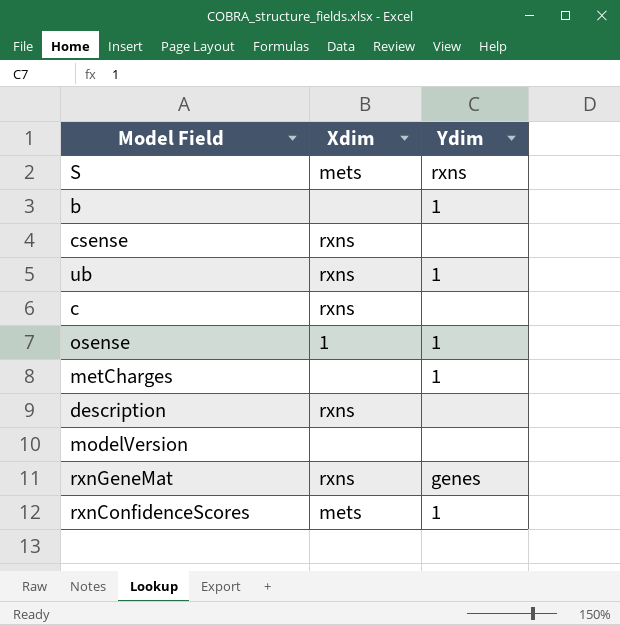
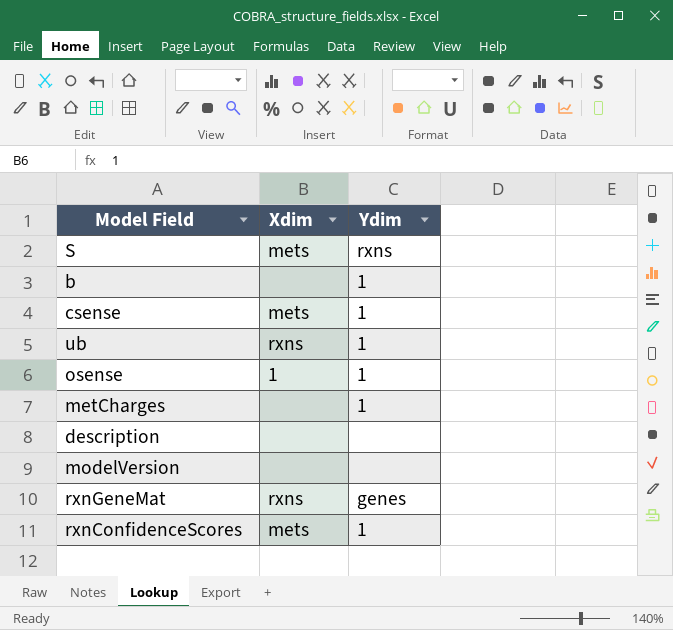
row c: rxns | none -> none
csense | Xdim: rxns -> mets
csense | Ydim: none -> 1
description | Xdim: rxns -> none

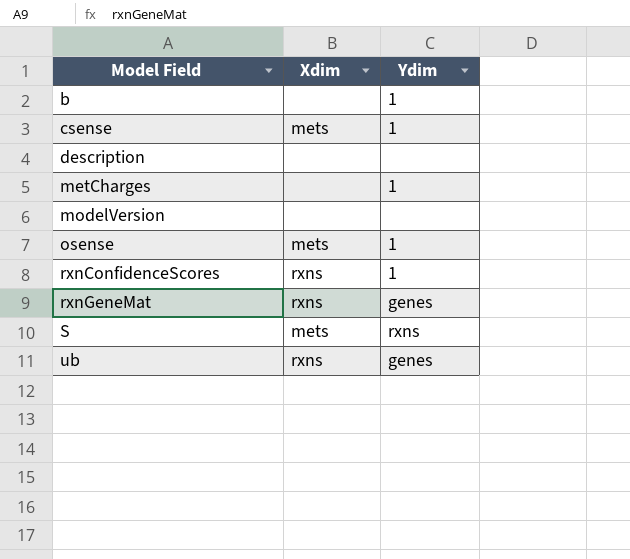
row order: none -> Model Field ascending
osense | Xdim: 1 -> mets
rxnConfidenceScores | Xdim: mets -> rxns
ub | Ydim: 1 -> genes

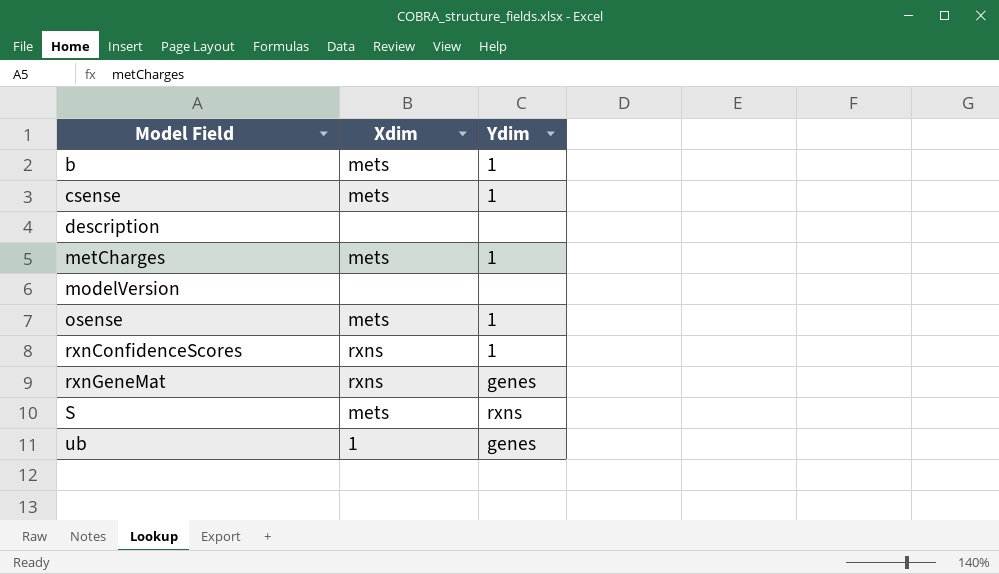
b | Xdim: none -> mets
metCharges | Xdim: none -> mets
ub | Xdim: rxns -> 1

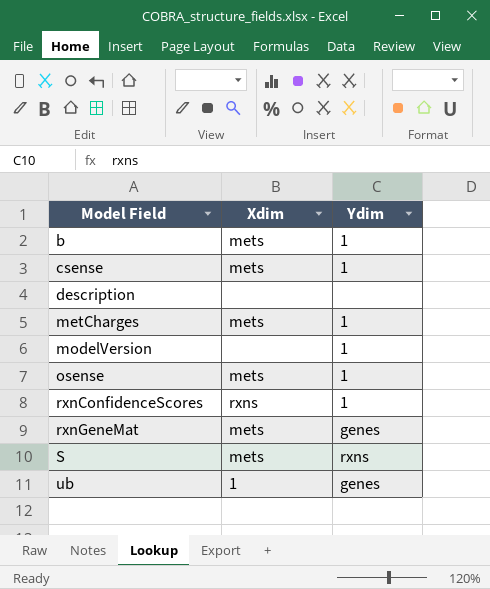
modelVersion | Ydim: none -> 1
rxnGeneMat | Xdim: rxns -> mets

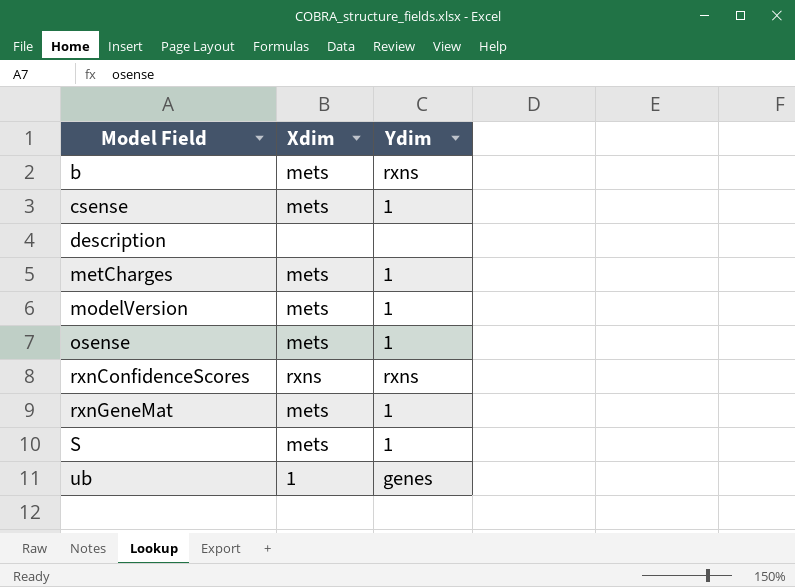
b | Ydim: 1 -> rxns
modelVersion | Xdim: none -> mets
rxnConfidenceScores | Ydim: 1 -> rxns
rxnGeneMat | Ydim: genes -> 1
S | Ydim: rxns -> 1

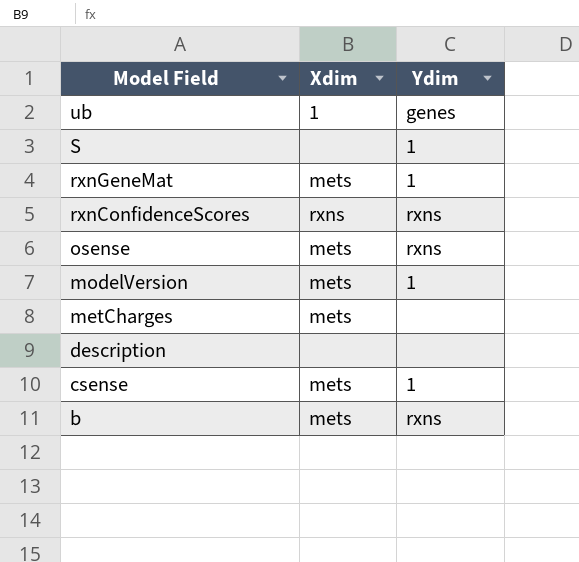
row order: Model Field ascending -> Model Field descending
S | Xdim: mets -> none
osense | Ydim: 1 -> rxns
metCharges | Ydim: 1 -> none

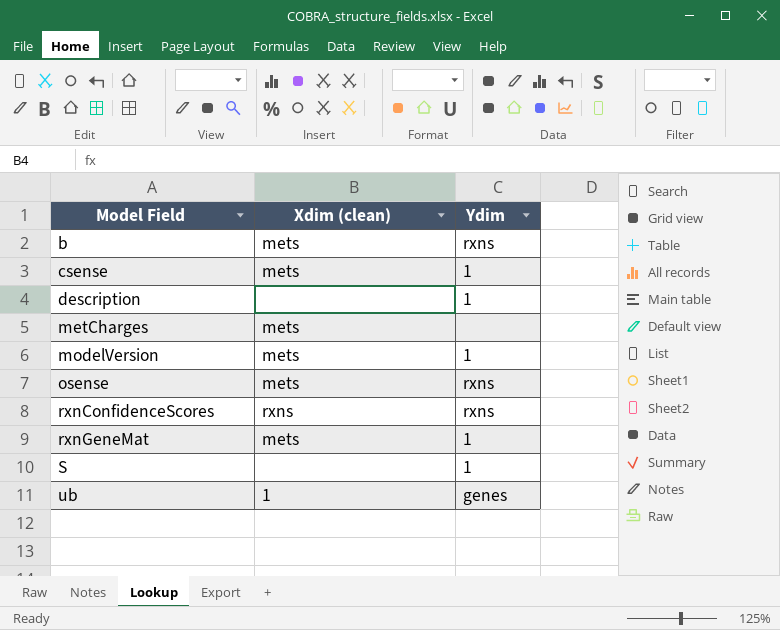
row order: Model Field descending -> Model Field ascending
column name: Xdim -> Xdim (clean)
description | Ydim: none -> 1

